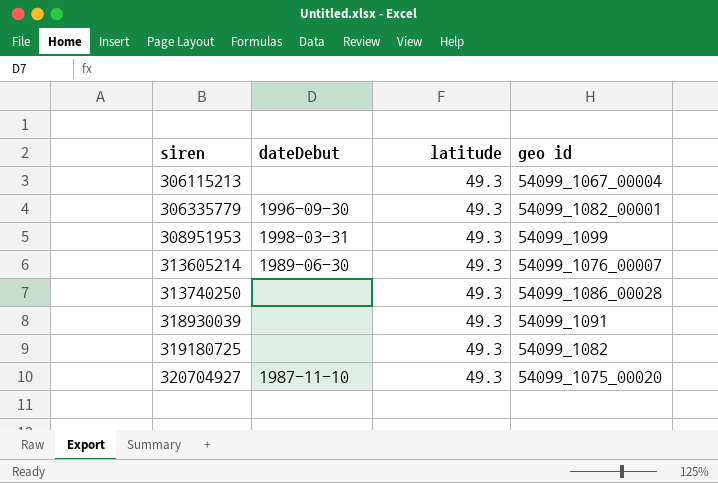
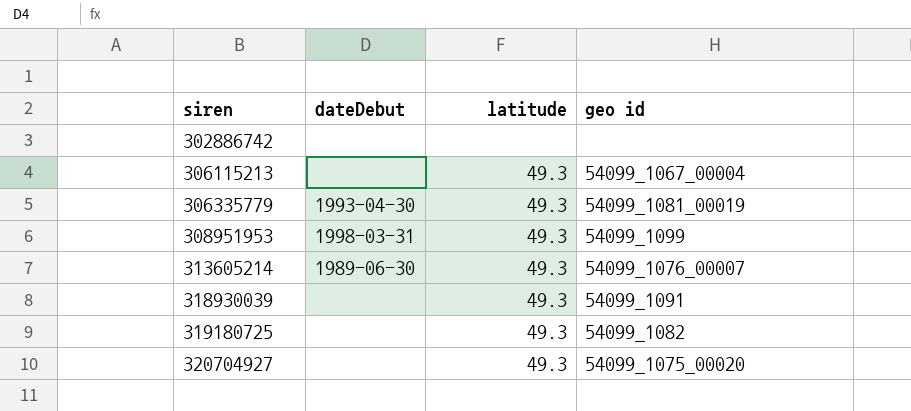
row 313740250: none | 49.3 | 54099_1086_00028 -> none
row 302886742: none -> none | none | none
306335779 | dateDebut: 1996-09-30 -> 1993-04-30
306335779 | geo id: 54099_1082_00001 -> 54099_1081_00019
320704927 | dateDebut: 1987-11-10 -> none

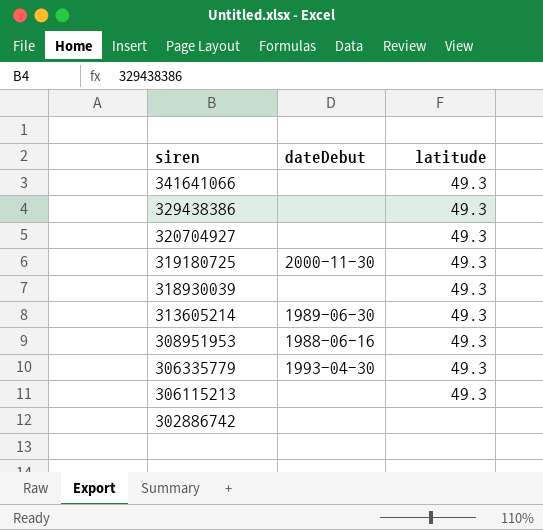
row order: siren ascending -> siren descending
column geo id | position: 4 -> none
row 341641066: none -> none | 49.3
row 329438386: none -> none | 49.3
319180725 | dateDebut: none -> 2000-11-30
308951953 | dateDebut: 1998-03-31 -> 1988-06-16

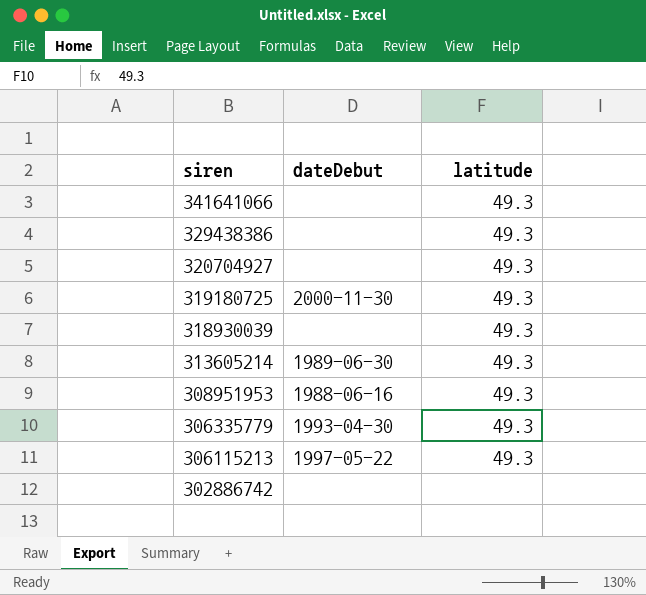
306115213 | dateDebut: none -> 1997-05-22

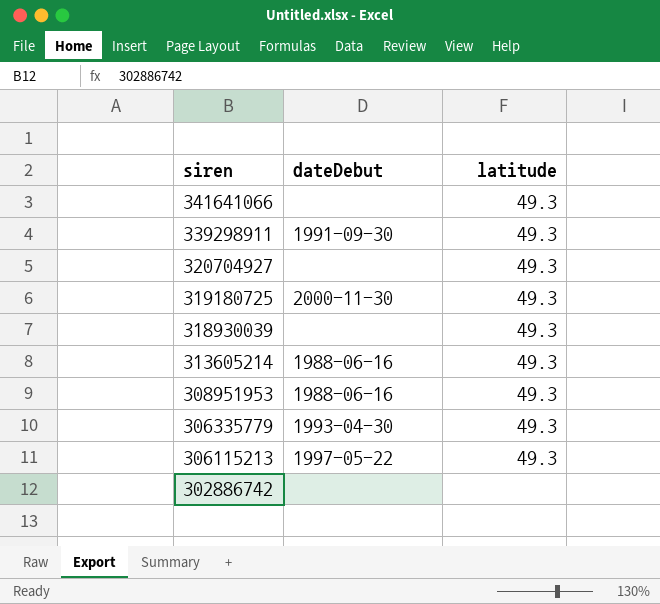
row 329438386: none | 49.3 -> none
row 339298911: none -> 1991-09-30 | 49.3
313605214 | dateDebut: 1989-06-30 -> 1988-06-16

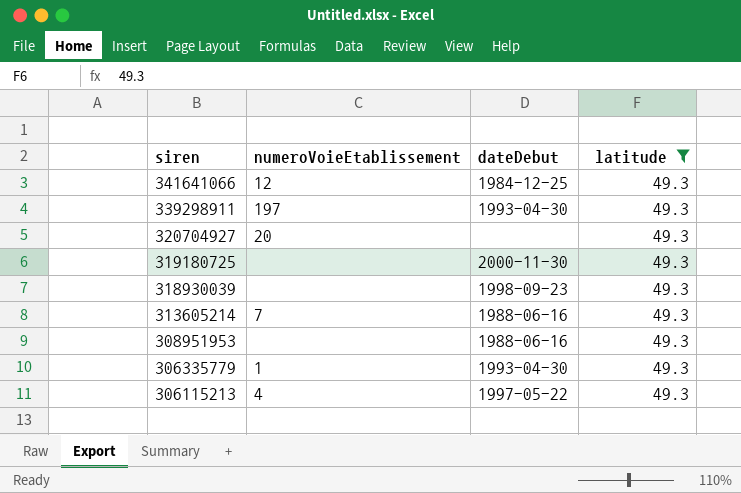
filter: none -> latitude = 49.3
column numeroVoieEtablissement | position: none -> 2
341641066 | dateDebut: none -> 1984-12-25
339298911 | dateDebut: 1991-09-30 -> 1993-04-30
318930039 | dateDebut: none -> 1998-09-23

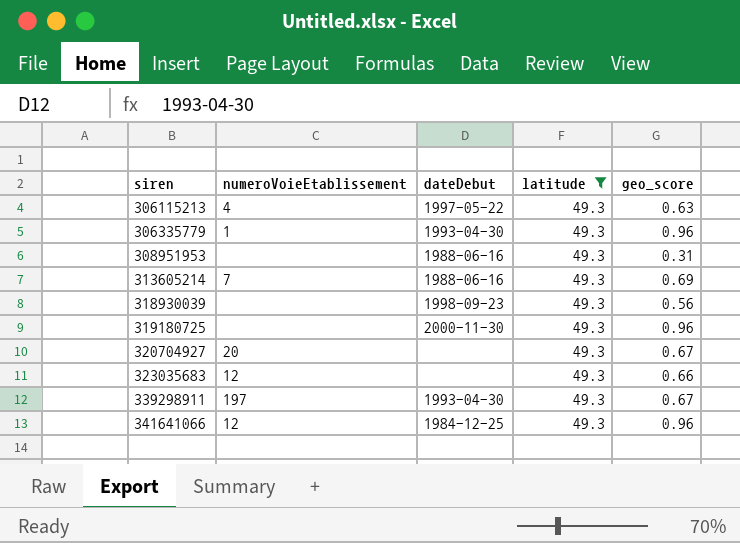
row order: siren descending -> siren ascending
column geo_score | position: none -> 5
row 323035683: none -> 12 | none | 49.3 | 0.66

